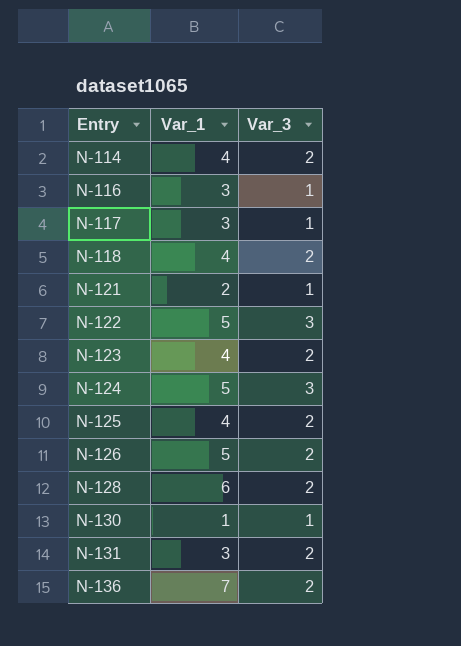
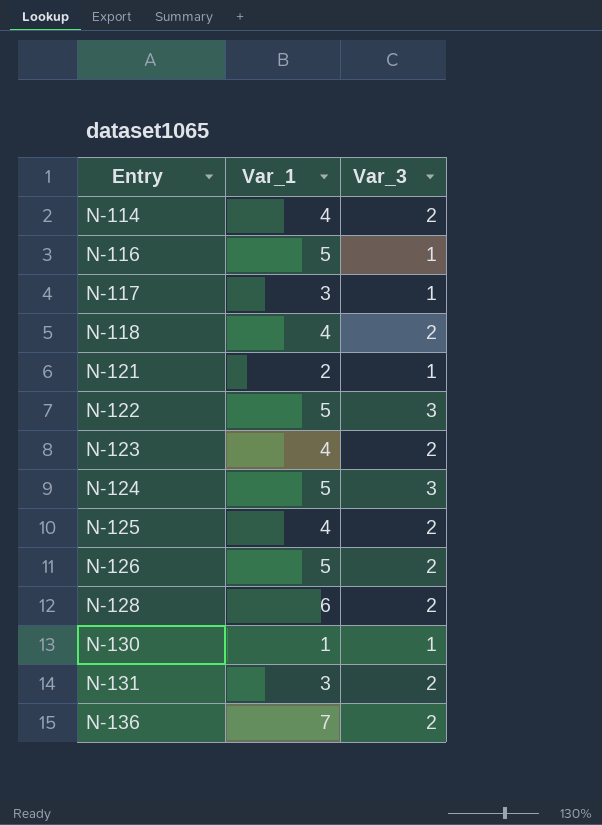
N-116 | Var_1: 3 -> 5

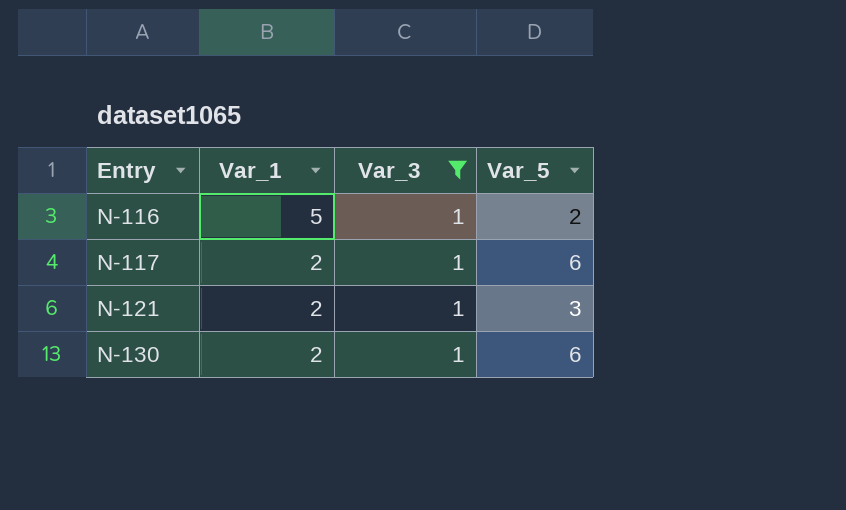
filter: none -> Var_3 = 1
column Var_5 | position: none -> 4
N-117 | Var_1: 3 -> 2
N-130 | Var_1: 1 -> 2

